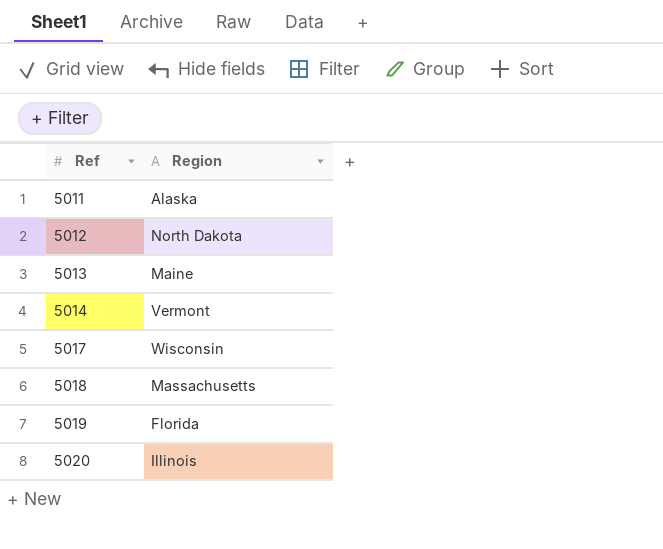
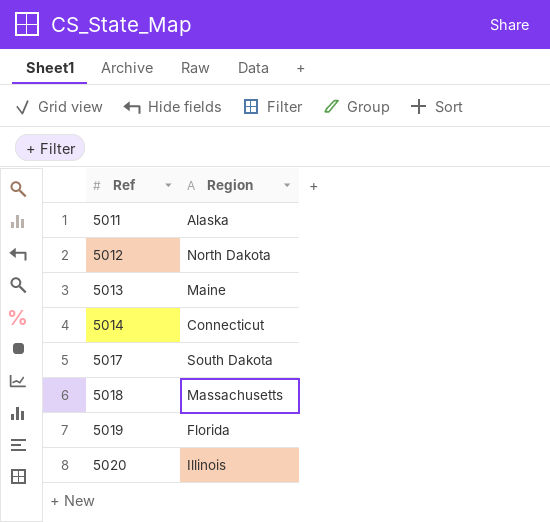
5014 | Region: Vermont -> Connecticut
5017 | Region: Wisconsin -> South Dakota

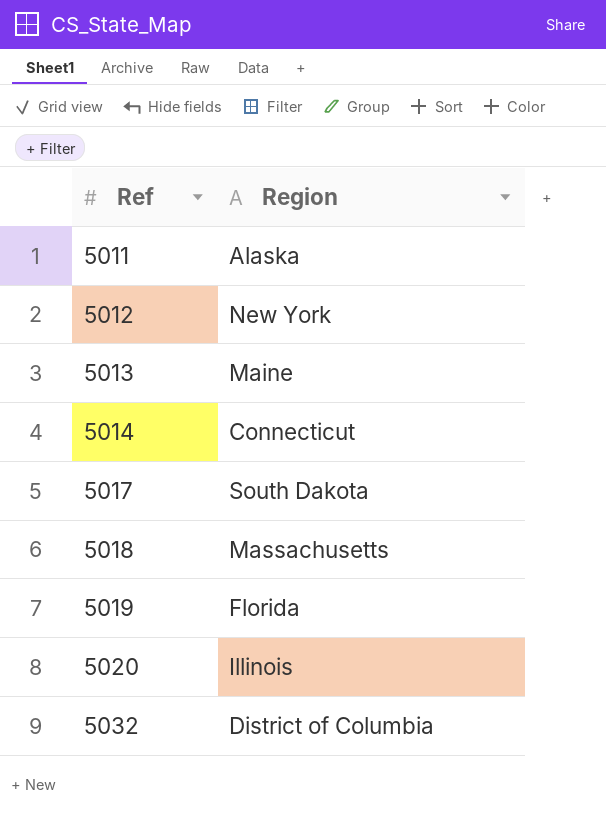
5012 | Region: North Dakota -> New York
row 5032: none -> District of Columbia

